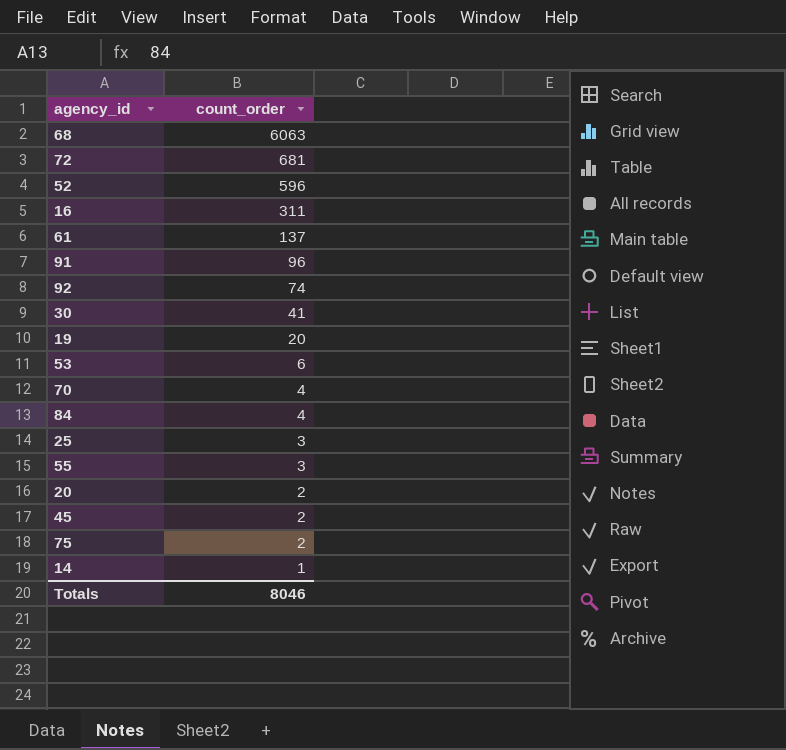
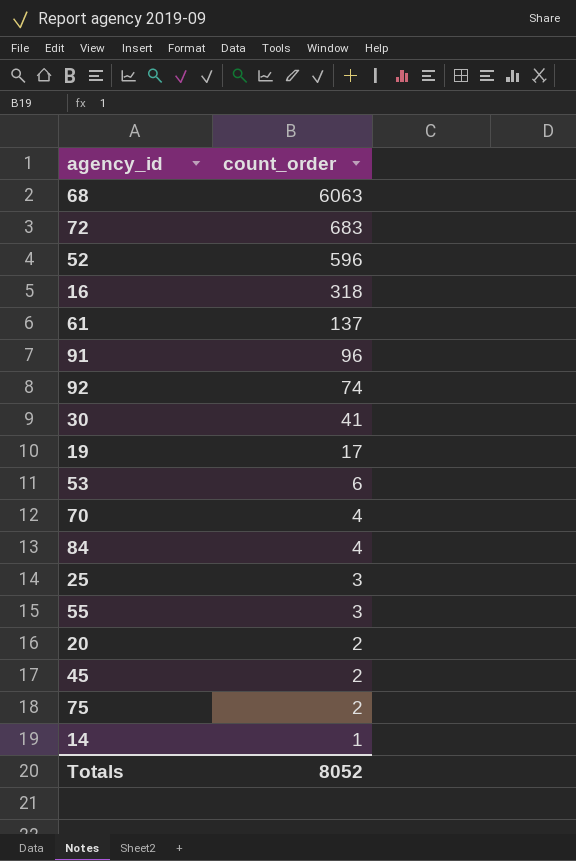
72 | count_order: 681 -> 683
16 | count_order: 311 -> 318
19 | count_order: 20 -> 17
Totals | count_order: 8046 -> 8052

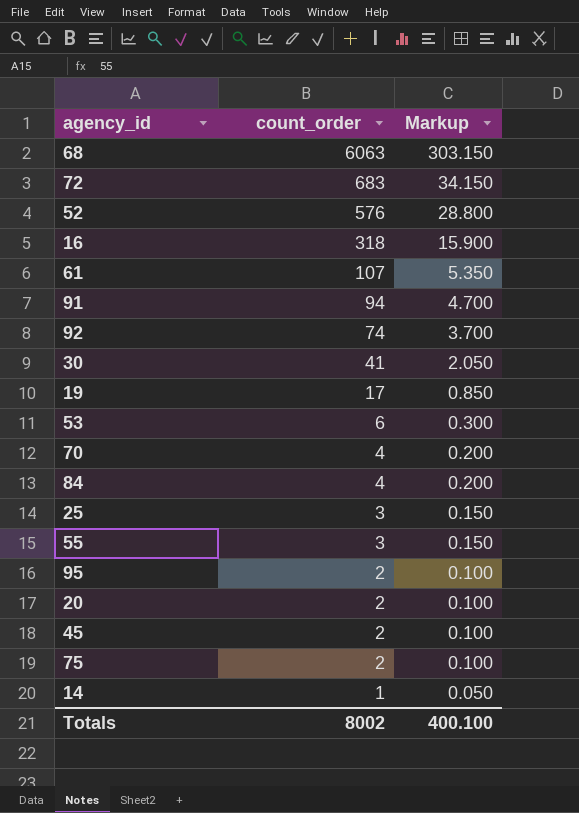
column Markup | formula: none -> [count_order] * 0.05
52 | count_order: 596 -> 576
61 | count_order: 137 -> 107
91 | count_order: 96 -> 94
row 95: none -> 2 | 0.100
Totals | count_order: 8052 -> 8002

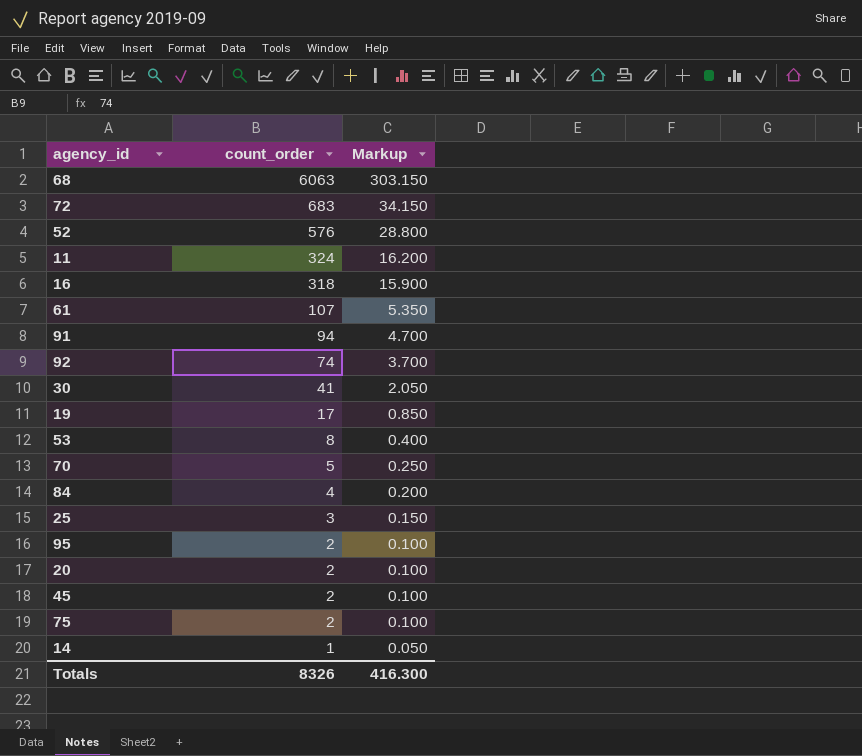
row 55: 3 | 0.150 -> none
row 11: none -> 324 | 16.200
53 | count_order: 6 -> 8
53 | Markup: 0.300 -> 0.400
70 | count_order: 4 -> 5
70 | Markup: 0.200 -> 0.250
Totals | count_order: 8002 -> 8326
Totals | Markup: 400.100 -> 416.300

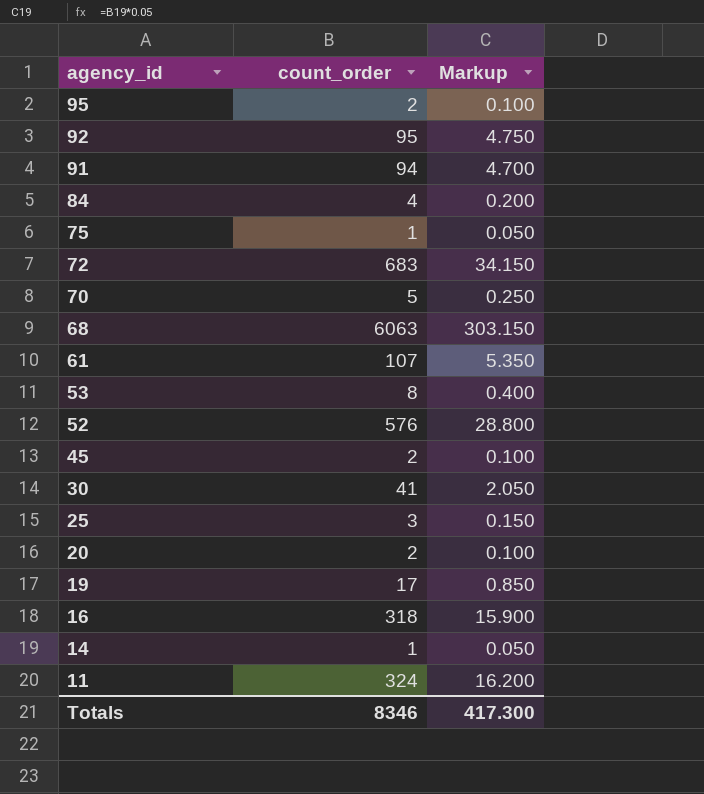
row order: count_order descending -> agency_id descending
92 | count_order: 74 -> 95
92 | Markup: 3.700 -> 4.750
75 | count_order: 2 -> 1
75 | Markup: 0.100 -> 0.050
Totals | count_order: 8326 -> 8346
Totals | Markup: 416.300 -> 417.300

